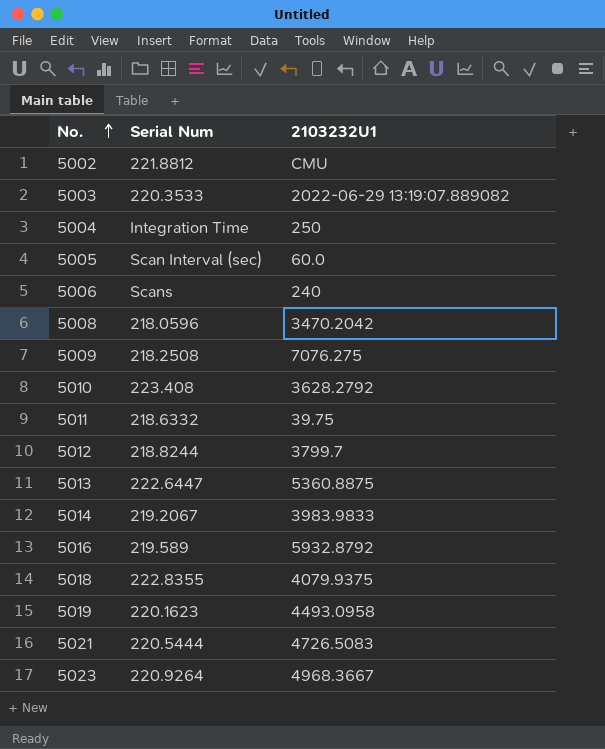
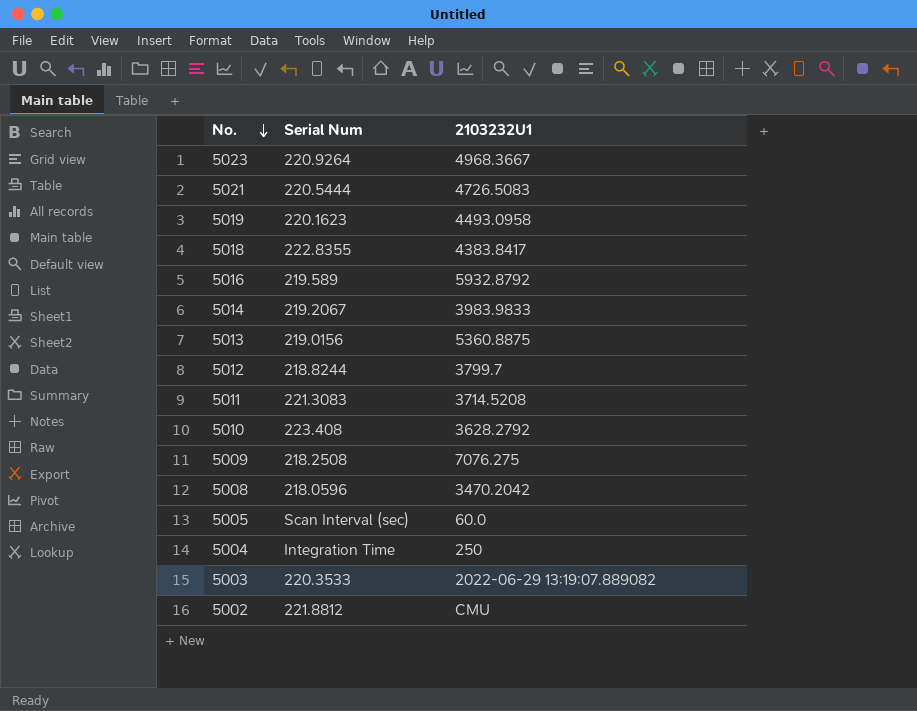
row order: No. ascending -> No. descending
row 5006: Scans | 240 -> none
5018 | 2103232U1: 4079.9375 -> 4383.8417
5013 | Serial Num: 222.6447 -> 219.0156
5011 | Serial Num: 218.6332 -> 221.3083
5011 | 2103232U1: 39.75 -> 3714.5208

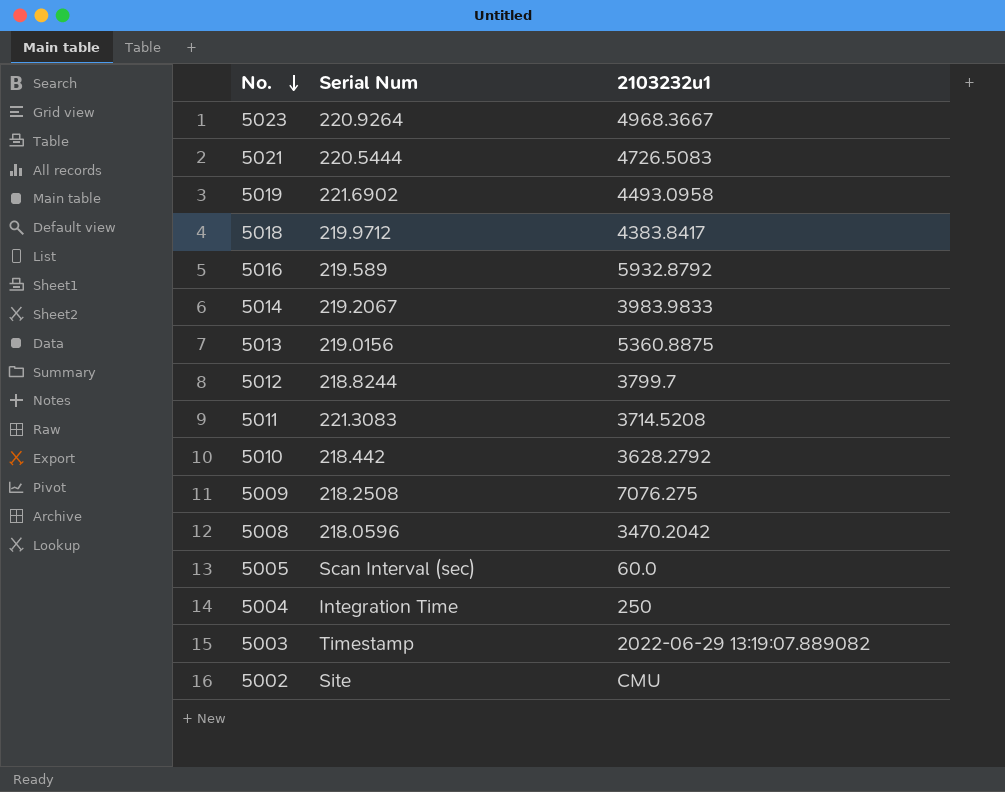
column name: 2103232U1 -> 2103232u1
5019 | Serial Num: 220.1623 -> 221.6902
5018 | Serial Num: 222.8355 -> 219.9712
5010 | Serial Num: 223.408 -> 218.442
5003 | Serial Num: 220.3533 -> Timestamp
5002 | Serial Num: 221.8812 -> Site

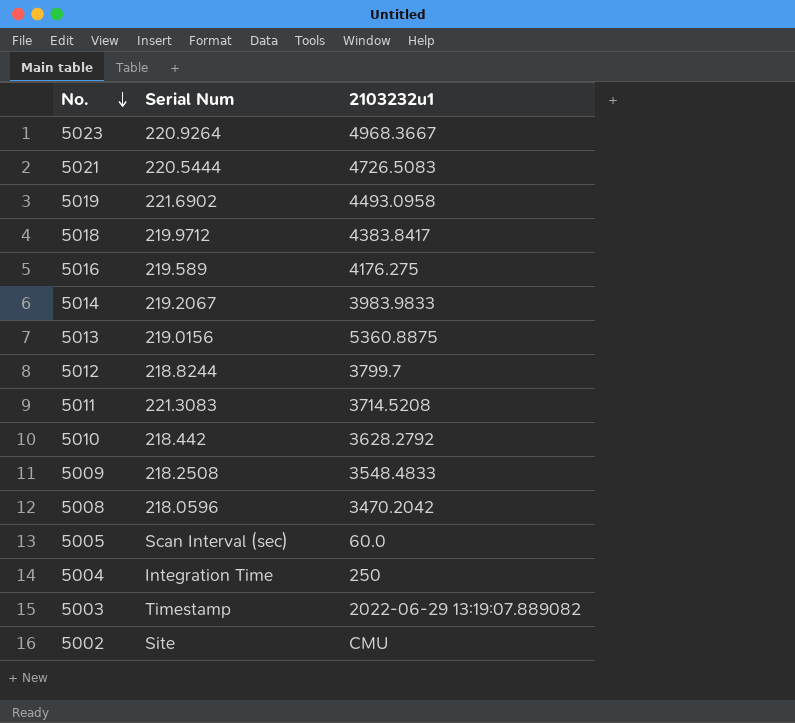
5016 | 2103232u1: 5932.8792 -> 4176.275
5009 | 2103232u1: 7076.275 -> 3548.4833

